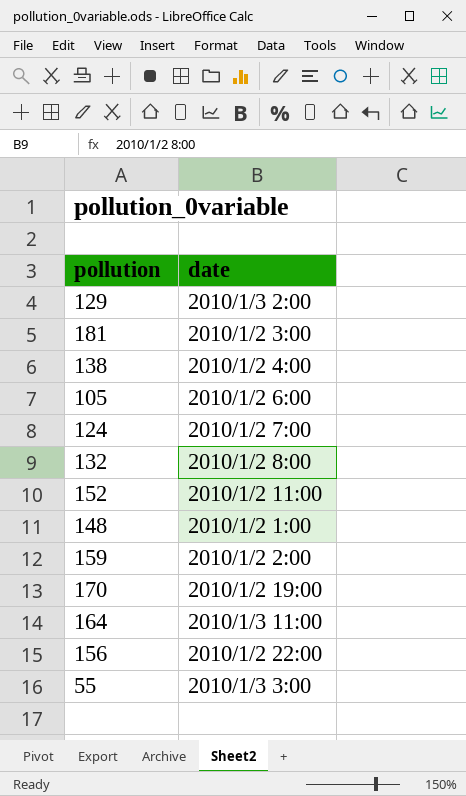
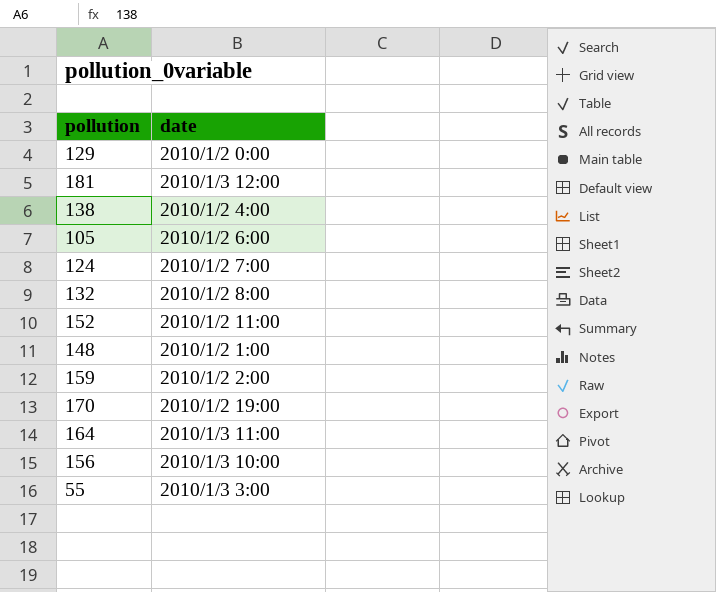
129 | date: 2010/1/3 2:00 -> 2010/1/2 0:00
181 | date: 2010/1/2 3:00 -> 2010/1/3 12:00
156 | date: 2010/1/2 22:00 -> 2010/1/3 10:00

